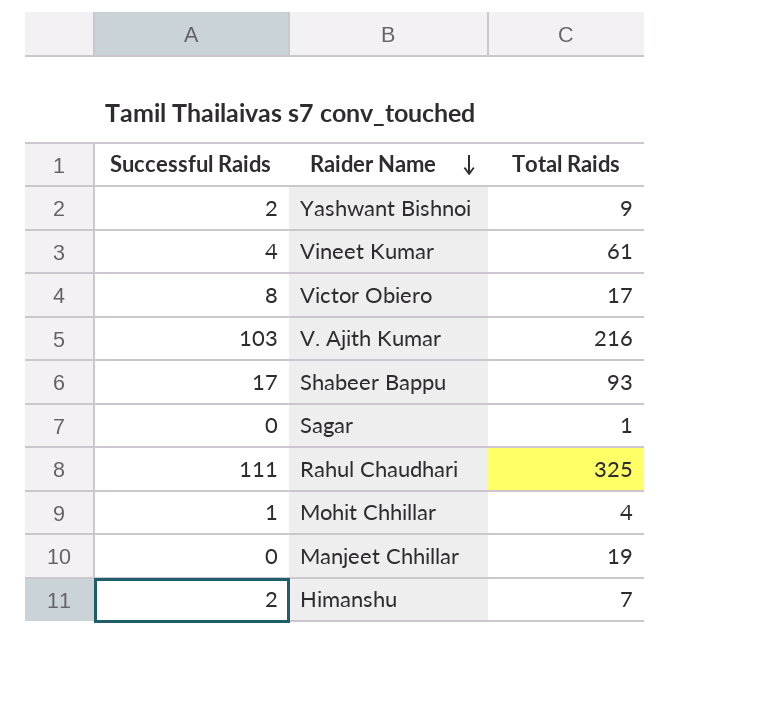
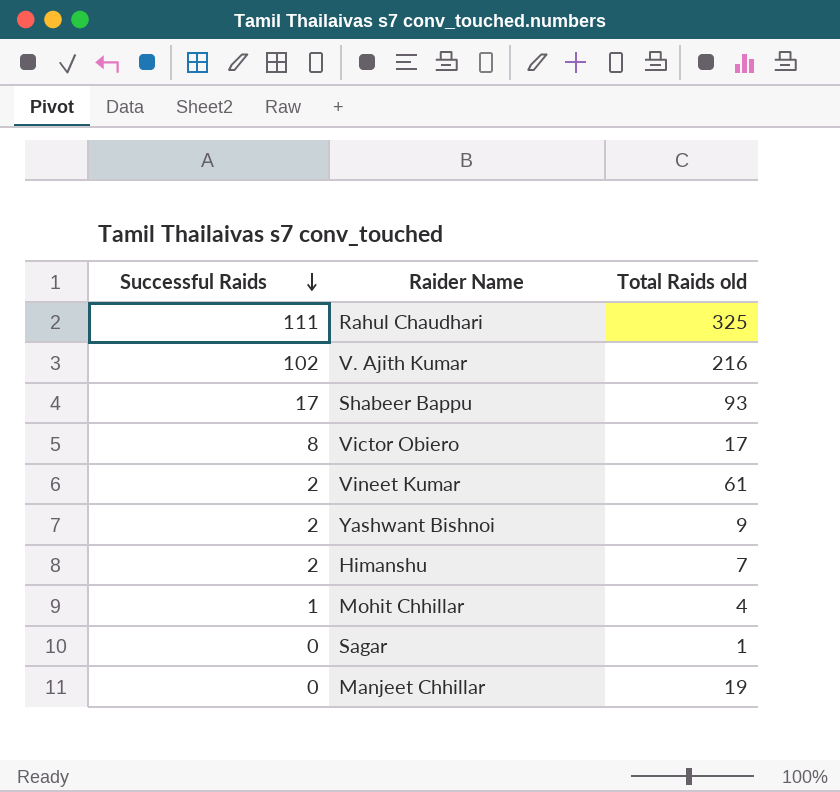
row order: Raider Name descending -> Successful Raids descending
column name: Total Raids -> Total Raids old
V. Ajith Kumar | Successful Raids: 103 -> 102
Vineet Kumar | Successful Raids: 4 -> 2

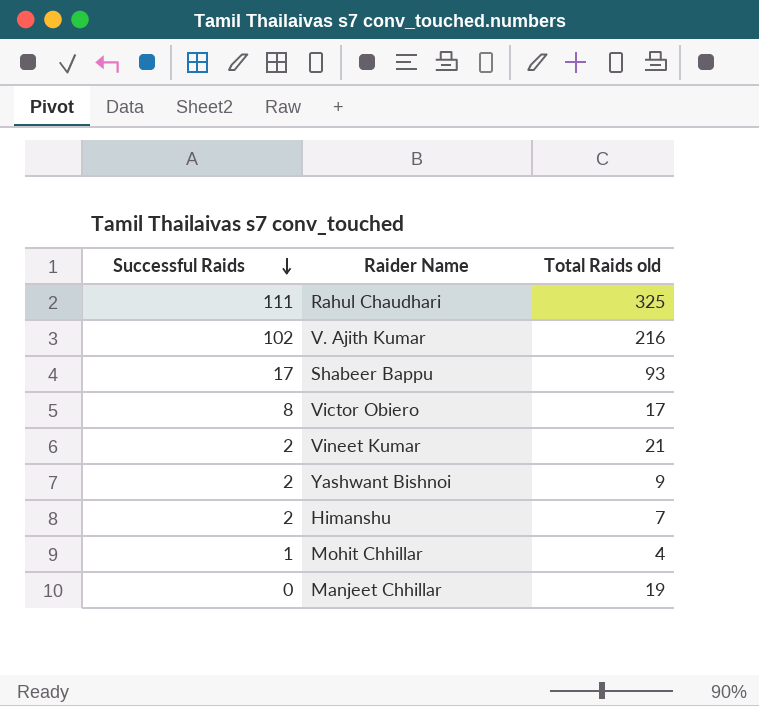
row Sagar: 0 | 1 -> none
Vineet Kumar | Total Raids old: 61 -> 21

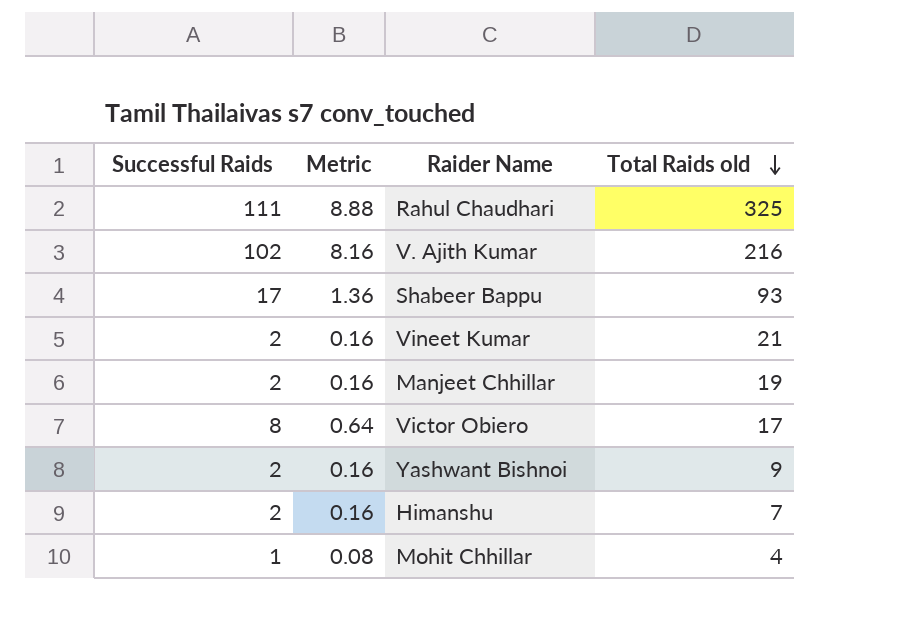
row order: Successful Raids descending -> Total Raids old descending
column Metric | formula: none -> [Successful Raids] * 0.08
Manjeet Chhillar | Successful Raids: 0 -> 2

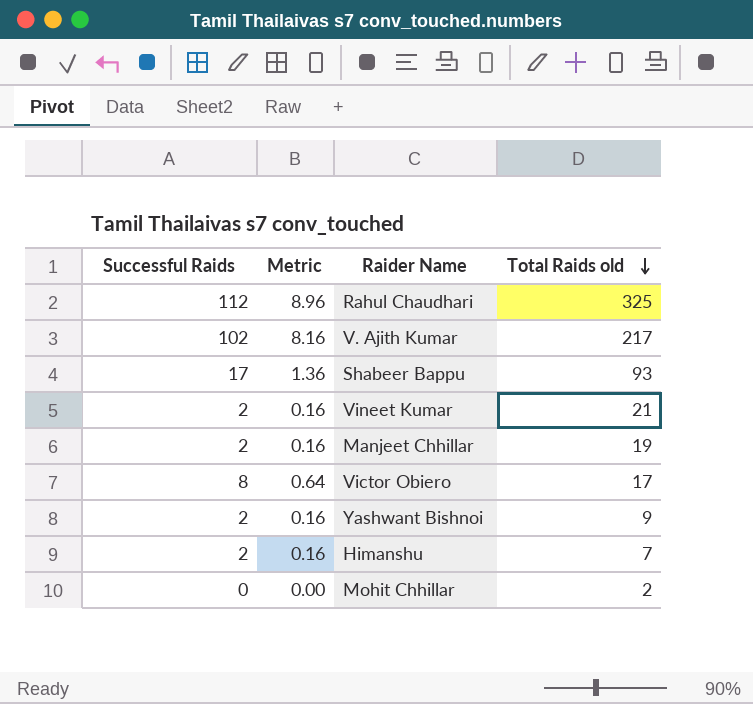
Rahul Chaudhari | Successful Raids: 111 -> 112
Rahul Chaudhari | Metric: 8.88 -> 8.96
V. Ajith Kumar | Total Raids old: 216 -> 217
Mohit Chhillar | Successful Raids: 1 -> 0
Mohit Chhillar | Metric: 0.08 -> 0.00
Mohit Chhillar | Total Raids old: 4 -> 2

